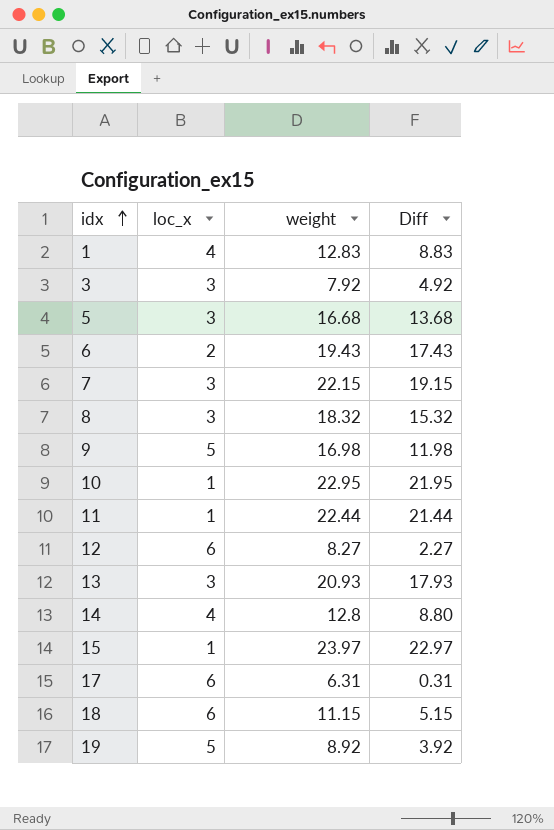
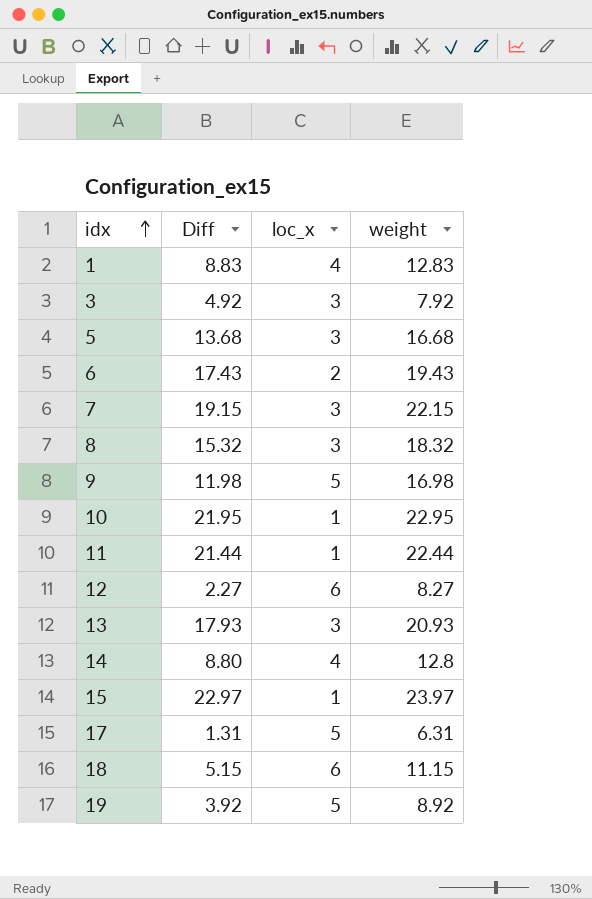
column Diff | position: 4 -> 2
17 | Diff: 0.31 -> 1.31
17 | loc_x: 6 -> 5

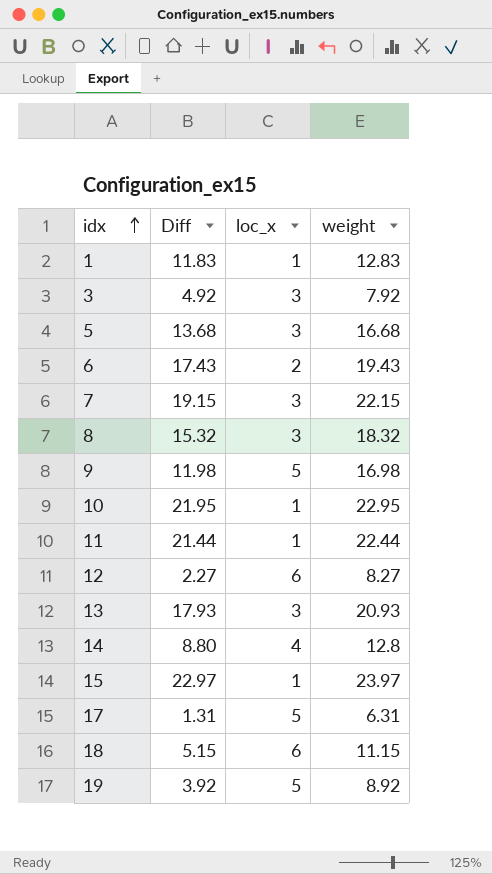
1 | Diff: 8.83 -> 11.83
1 | loc_x: 4 -> 1

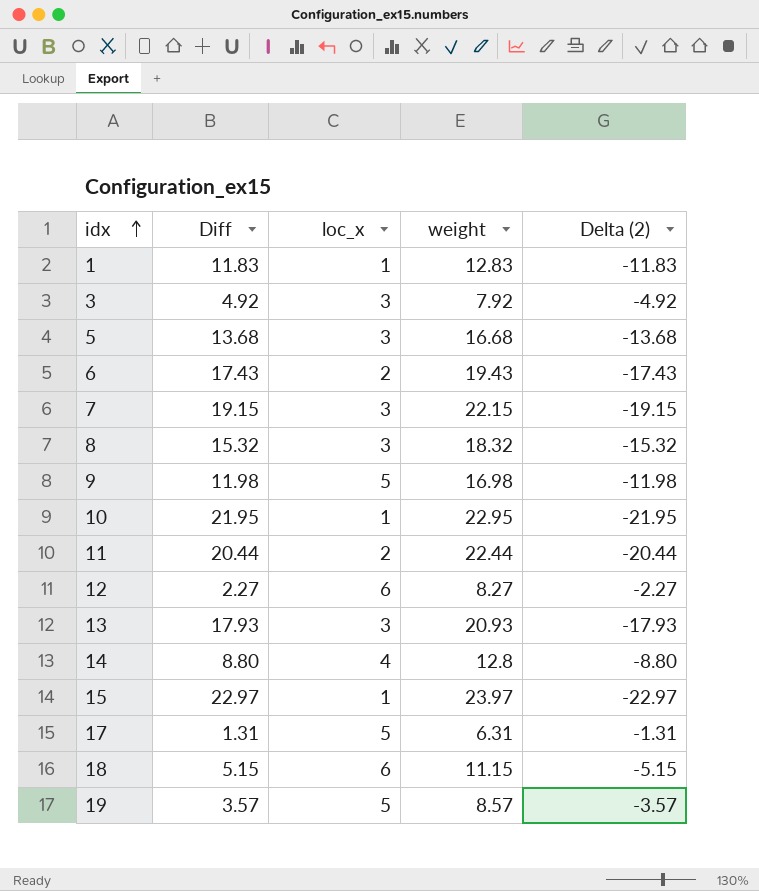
column Delta (2) | formula: none -> [loc_x] - [weight]
11 | Diff: 21.44 -> 20.44
11 | loc_x: 1 -> 2
19 | Diff: 3.92 -> 3.57
19 | weight: 8.92 -> 8.57

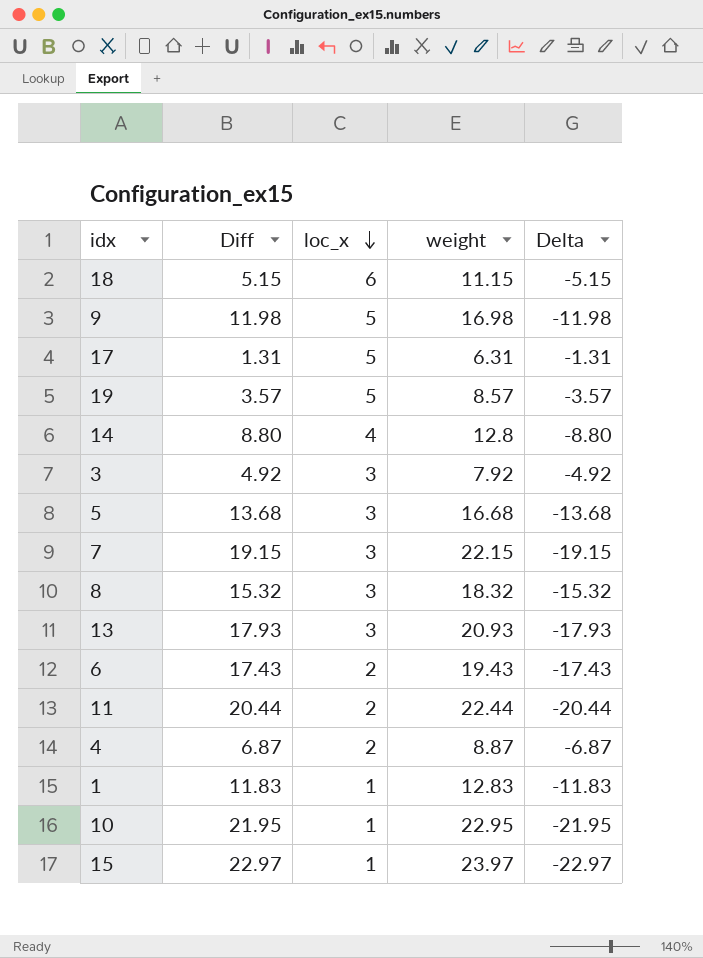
row order: idx ascending -> loc_x descending
column name: Delta (2) -> Delta
row 12: 2.27 | 6 | 8.27 | -2.27 -> none
row 4: none -> 6.87 | 2 | 8.87 | -6.87

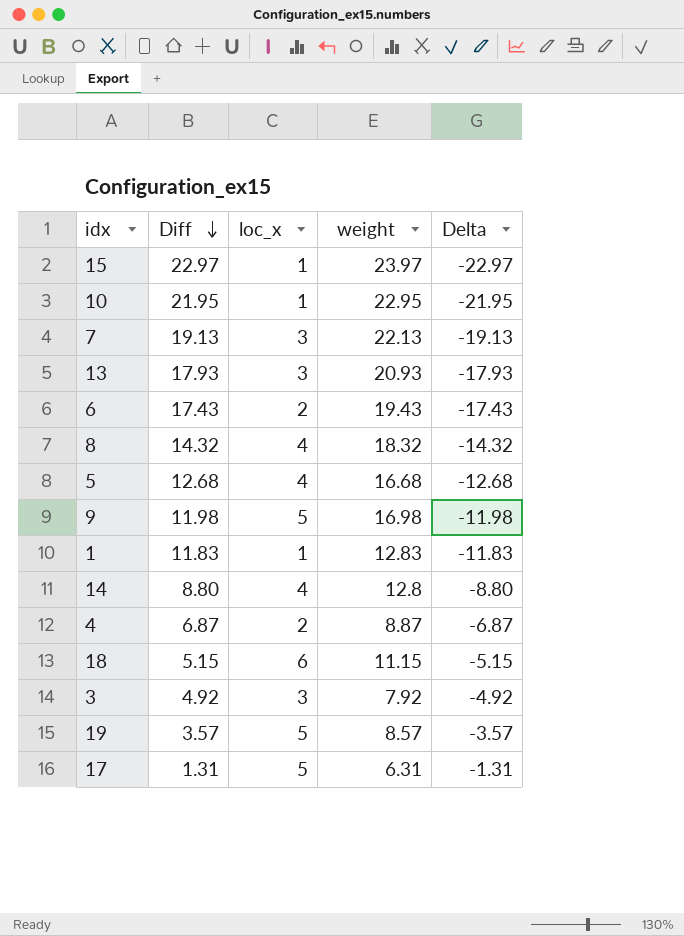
row order: loc_x descending -> Diff descending
row 11: 20.44 | 2 | 22.44 | -20.44 -> none
7 | Diff: 19.15 -> 19.13
7 | weight: 22.15 -> 22.13
7 | Delta: -19.15 -> -19.13
8 | Diff: 15.32 -> 14.32
8 | loc_x: 3 -> 4
8 | Delta: -15.32 -> -14.32
5 | Diff: 13.68 -> 12.68
5 | loc_x: 3 -> 4
5 | Delta: -13.68 -> -12.68

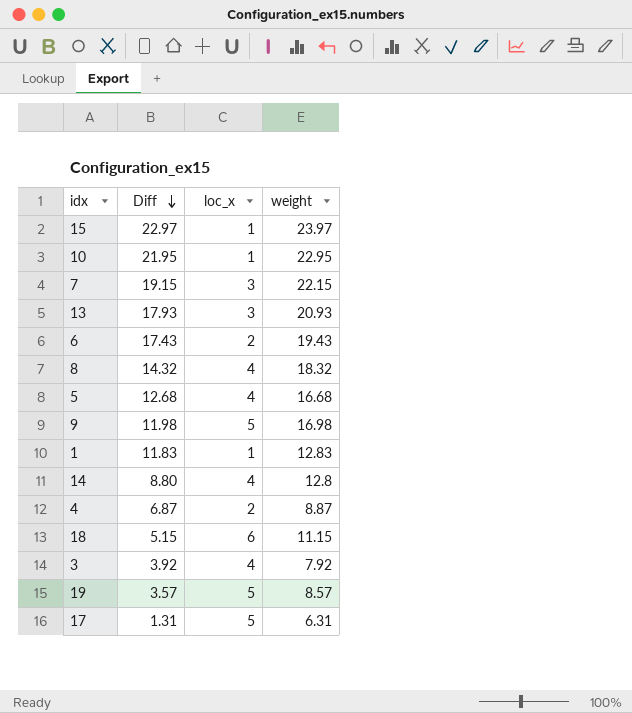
column Delta | formula: [loc_x] - [weight] -> none
7 | Diff: 19.13 -> 19.15
7 | weight: 22.13 -> 22.15
3 | Diff: 4.92 -> 3.92
3 | loc_x: 3 -> 4

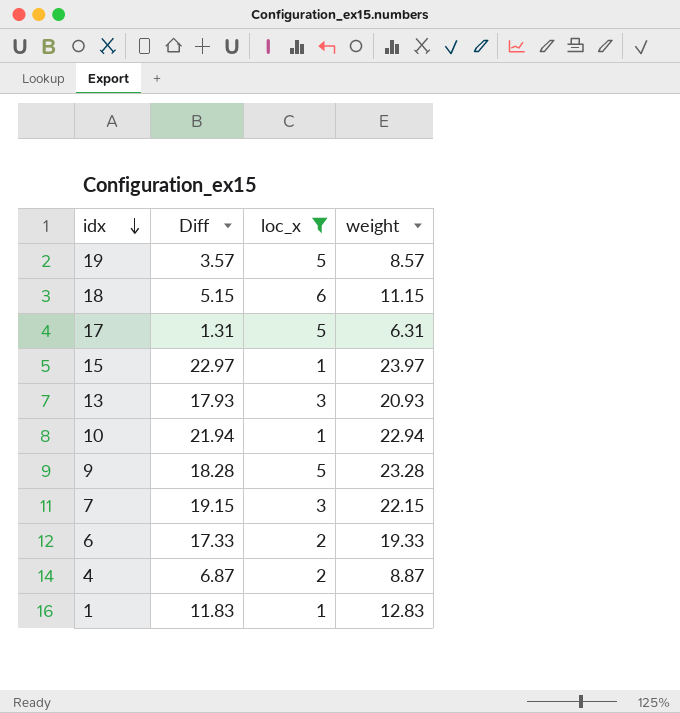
filter: none -> loc_x != 4
row order: Diff descending -> idx descending
10 | Diff: 21.95 -> 21.94
10 | weight: 22.95 -> 22.94
9 | Diff: 11.98 -> 18.28
9 | weight: 16.98 -> 23.28
6 | Diff: 17.43 -> 17.33
6 | weight: 19.43 -> 19.33

